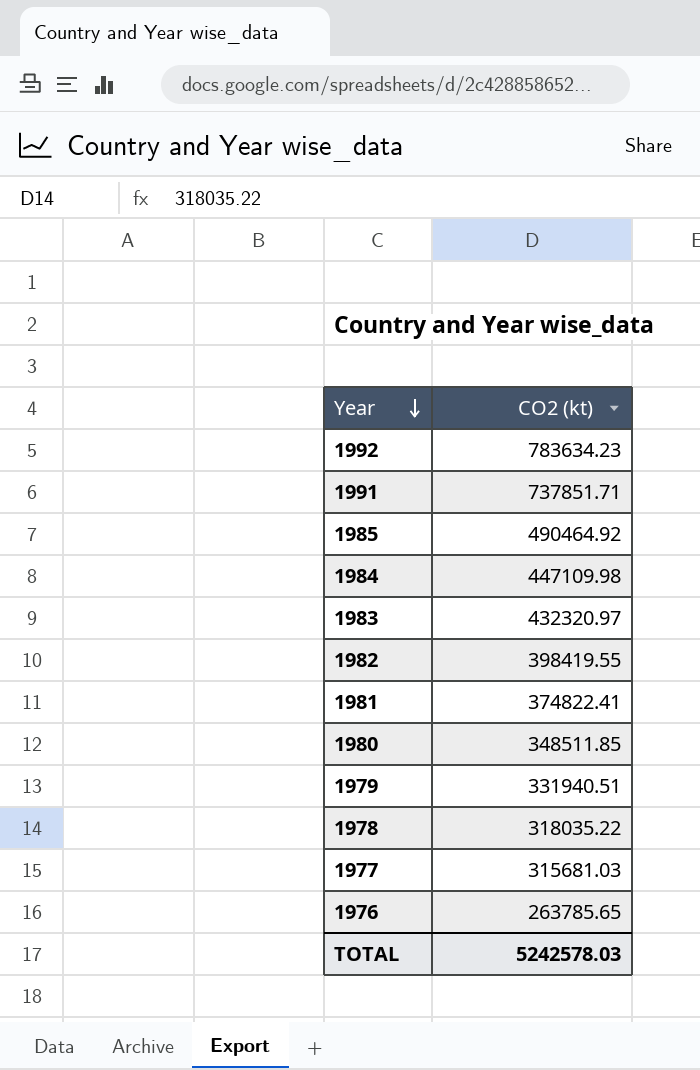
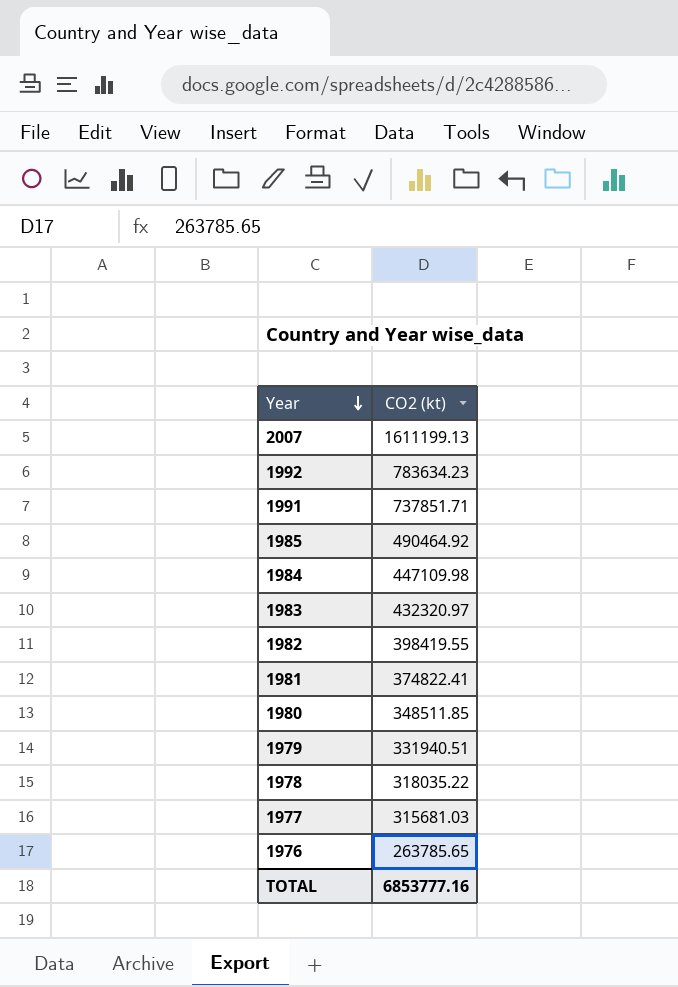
row 2007: none -> 1611199.13
TOTAL | CO2 (kt): 5242578.03 -> 6853777.16

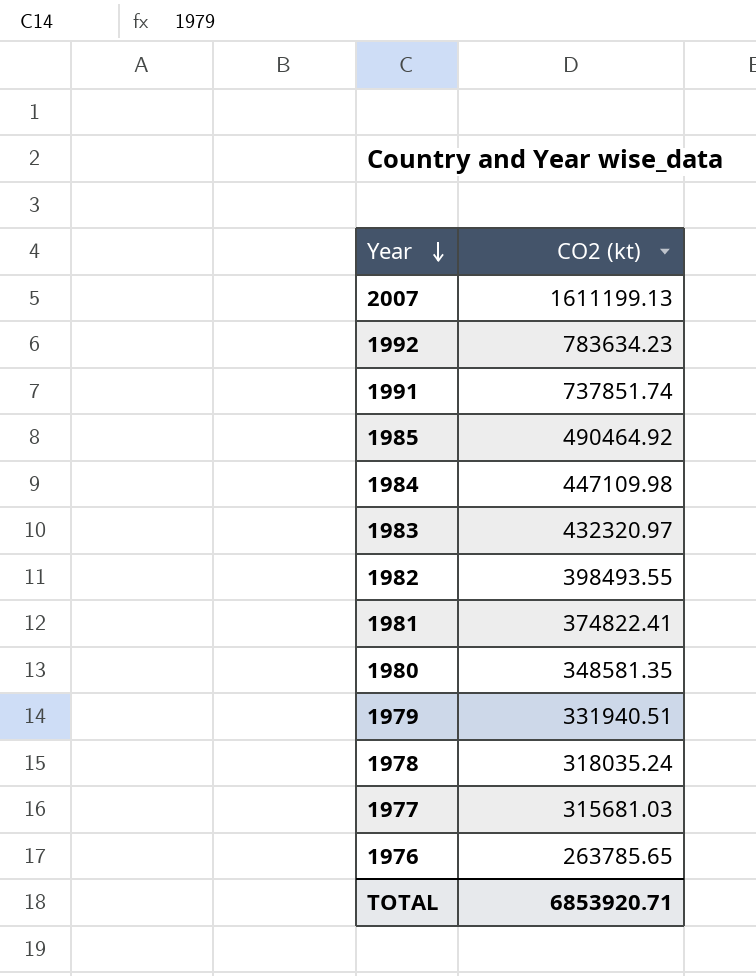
1991 | CO2 (kt): 737851.71 -> 737851.74
1982 | CO2 (kt): 398419.55 -> 398493.55
1980 | CO2 (kt): 348511.85 -> 348581.35
1978 | CO2 (kt): 318035.22 -> 318035.24
TOTAL | CO2 (kt): 6853777.16 -> 6853920.71

